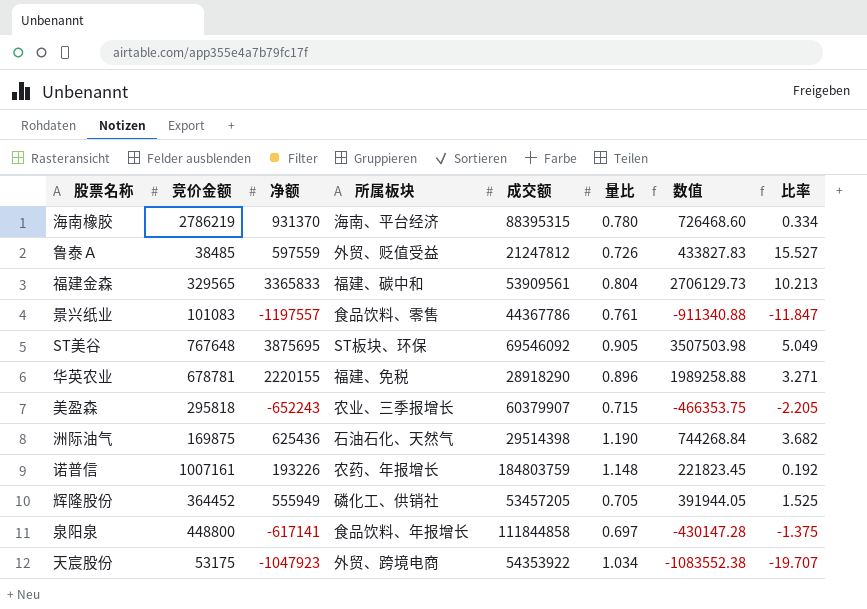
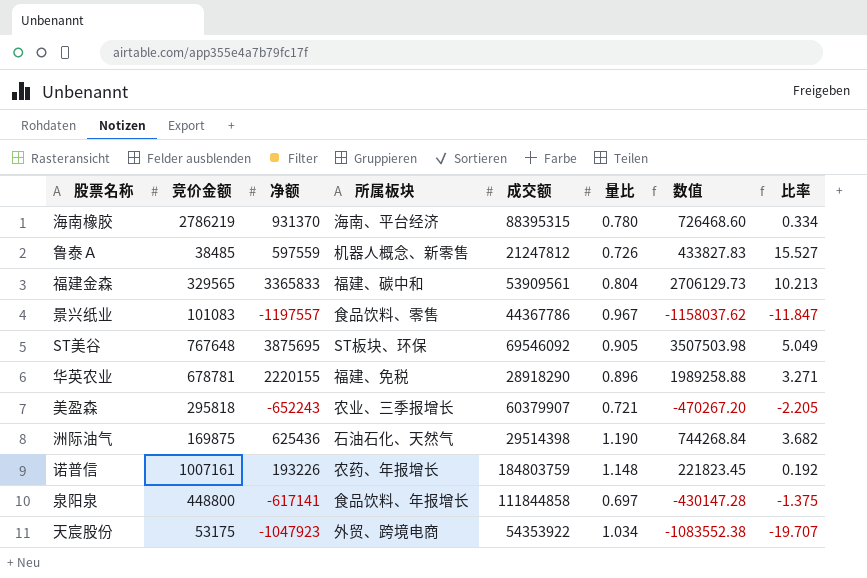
row 辉隆股份: 364452 | 555949 | 磷化工、供销社 | 53457205 | 0.705 | 391944.05 | 1.525 -> none
鲁泰Ａ | 所属板块: 外贸、贬值受益 -> 机器人概念、新零售
景兴纸业 | 量比: 0.761 -> 0.967
景兴纸业 | 数值: -911340.88 -> -1158037.62
美盈森 | 量比: 0.715 -> 0.721
美盈森 | 数值: -466353.75 -> -470267.20

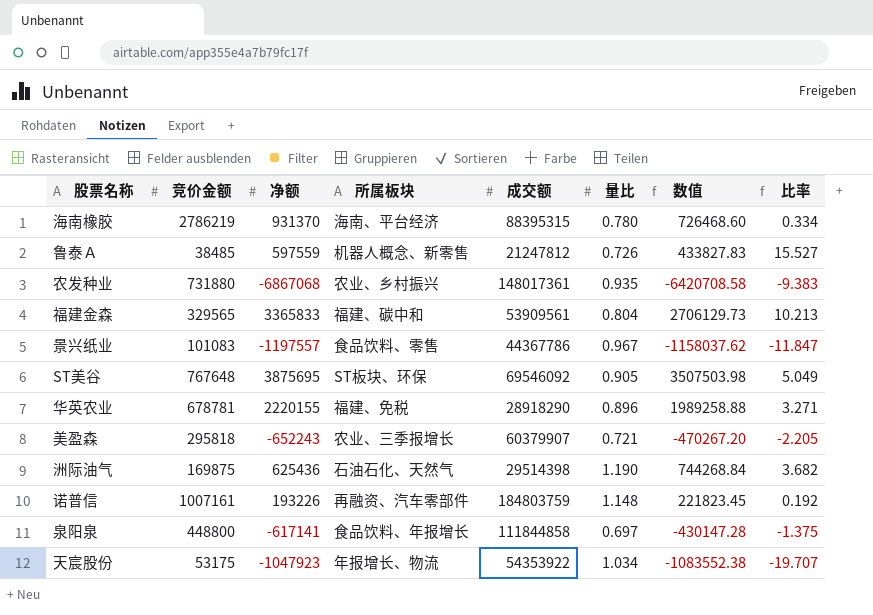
row 农发种业: none -> 731880 | -6867068 | 农业、乡村振兴 | 148017361 | 0.935 | -6420708.58 | -9.383
诺普信 | 所属板块: 农药、年报增长 -> 再融资、汽车零部件
天宸股份 | 所属板块: 外贸、跨境电商 -> 年报增长、物流

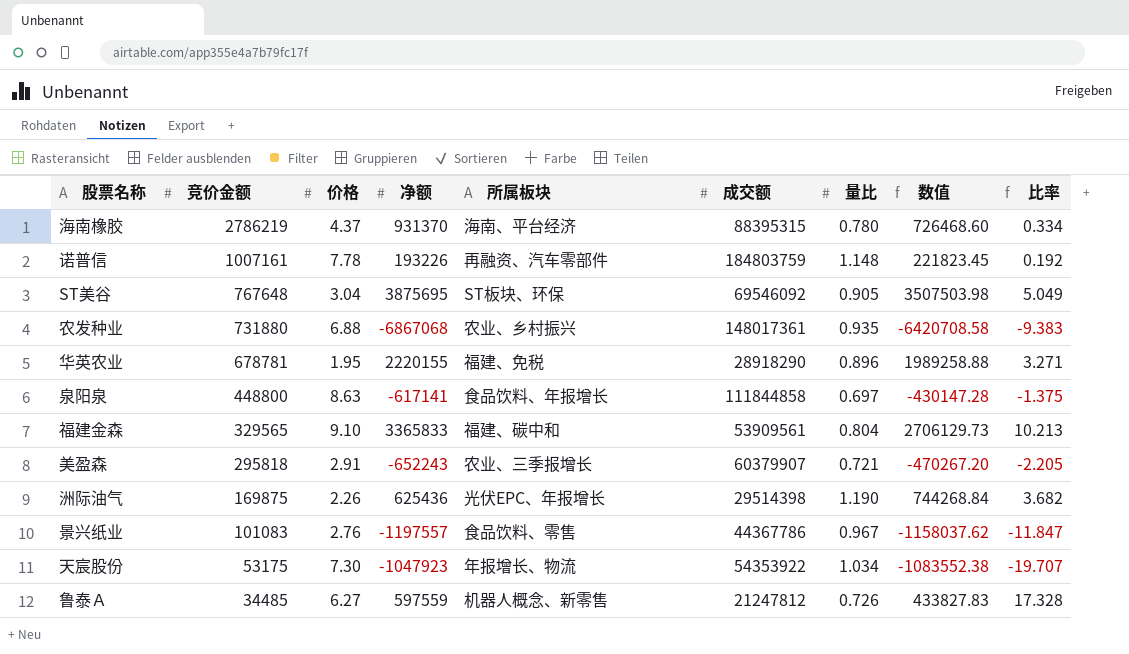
row order: none -> 竞价金额 descending
column 价格 | position: none -> 3
洲际油气 | 所属板块: 石油石化、天然气 -> 光伏EPC、年报增长
鲁泰Ａ | 竞价金额: 38485 -> 34485
鲁泰Ａ | 比率: 15.527 -> 17.328

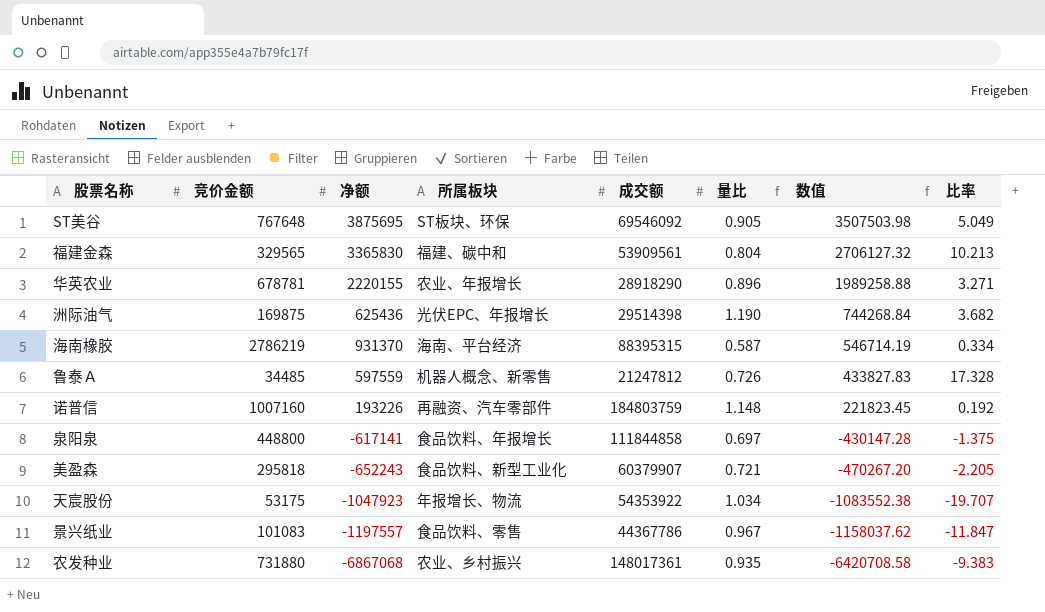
row order: 竞价金额 descending -> 数值 descending
column 价格 | position: 3 -> none
福建金森 | 净额: 3365833 -> 3365830
福建金森 | 数值: 2706129.73 -> 2706127.32
华英农业 | 所属板块: 福建、免税 -> 农业、年报增长
海南橡胶 | 量比: 0.780 -> 0.587
海南橡胶 | 数值: 726468.60 -> 546714.19
诺普信 | 竞价金额: 1007161 -> 1007160
美盈森 | 所属板块: 农业、三季报增长 -> 食品饮料、新型工业化

